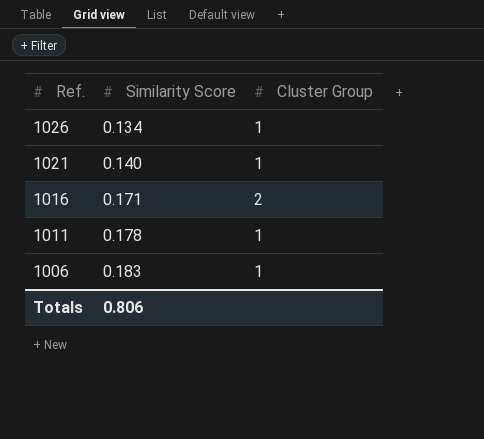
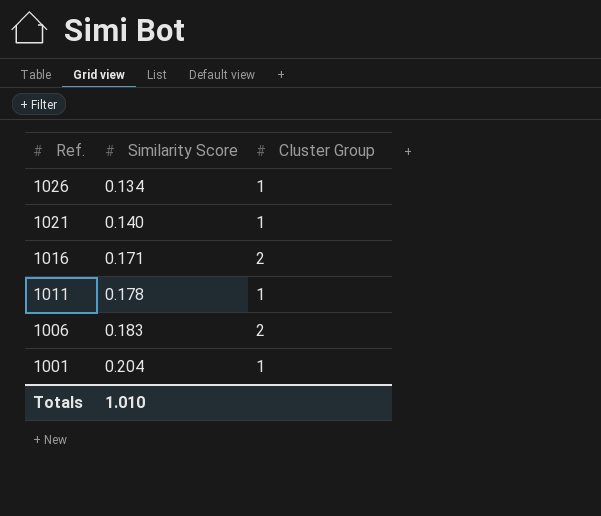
1006 | Cluster Group: 1 -> 2
row 1001: none -> 0.204 | 1
Totals | Similarity Score: 0.806 -> 1.010

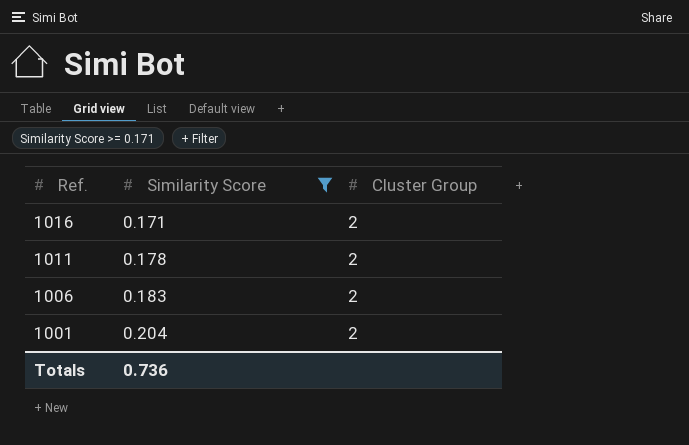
filter: none -> Similarity Score >= 0.171
1011 | Cluster Group: 1 -> 2
1001 | Cluster Group: 1 -> 2
Totals | Similarity Score: 1.010 -> 0.736

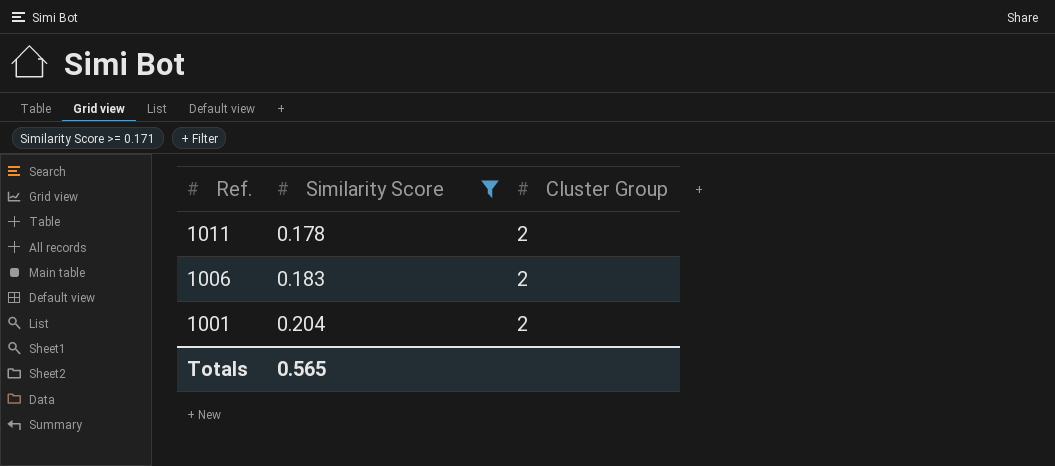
row 1016: 0.171 | 2 -> none
Totals | Similarity Score: 0.736 -> 0.565

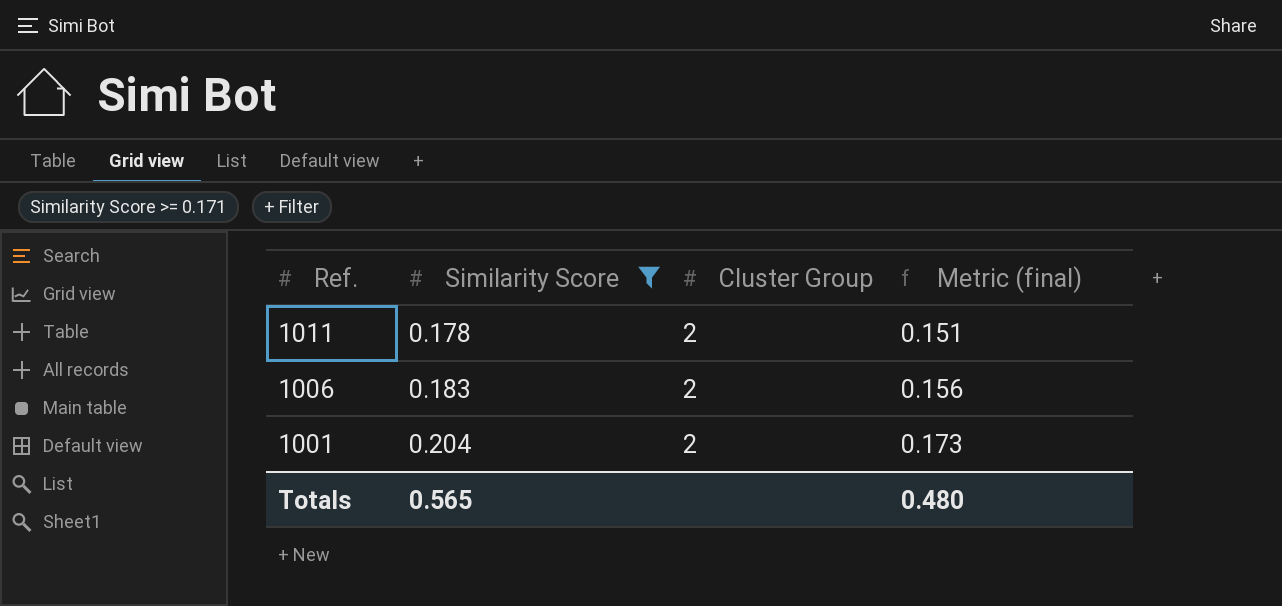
column Metric (final) | formula: none -> [Similarity Score] * 0.85

